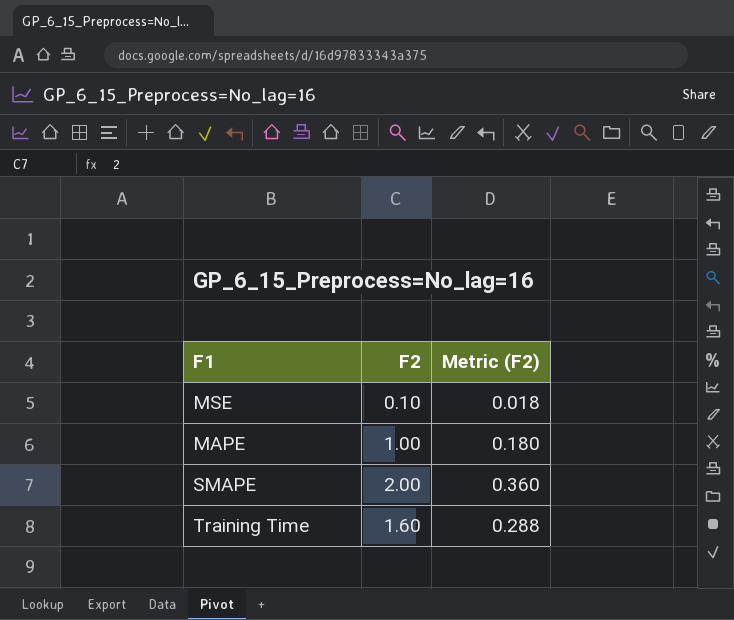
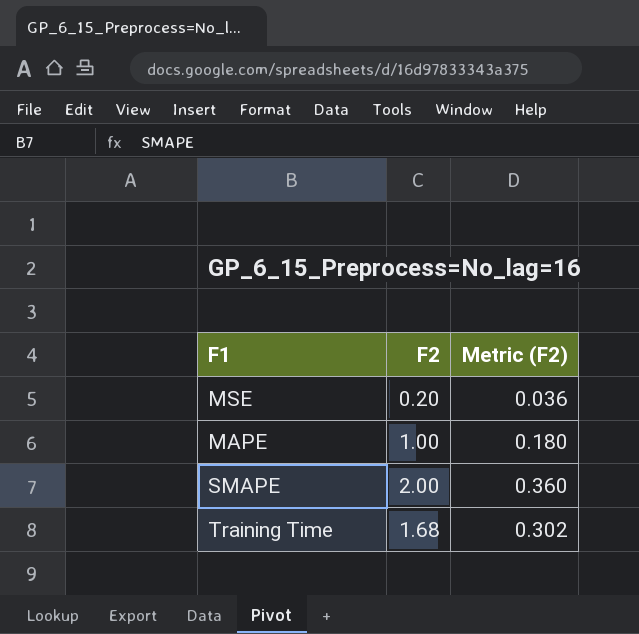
MSE | F2: 0.10 -> 0.20
MSE | Metric (F2): 0.018 -> 0.036
Training Time | F2: 1.60 -> 1.68
Training Time | Metric (F2): 0.288 -> 0.302

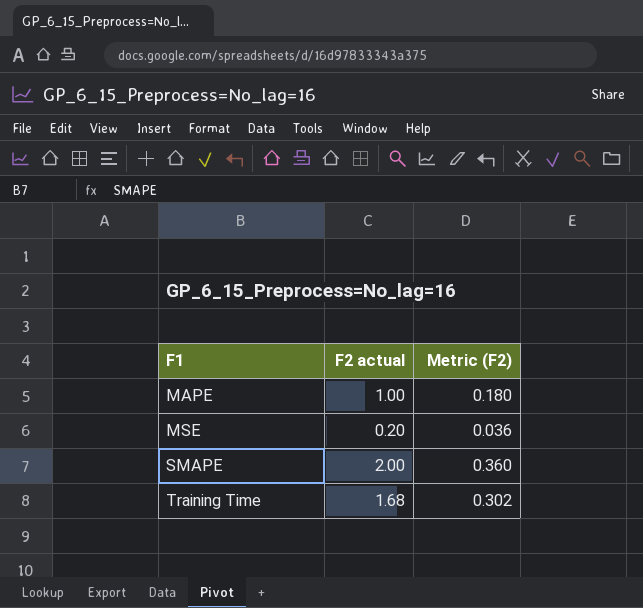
row order: none -> F1 ascending
column name: F2 -> F2 actual

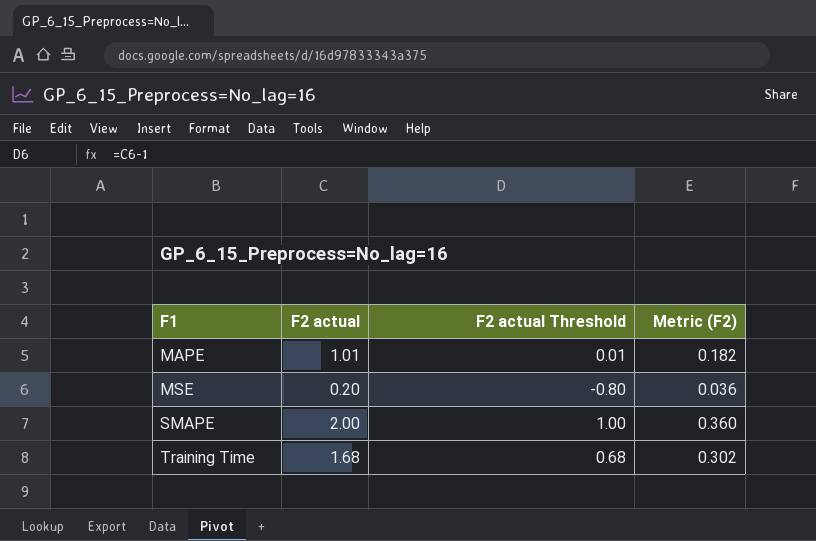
column F2 actual Threshold | formula: none -> [F2 actual] - 1
MAPE | F2 actual: 1.00 -> 1.01
MAPE | Metric (F2): 0.180 -> 0.182

